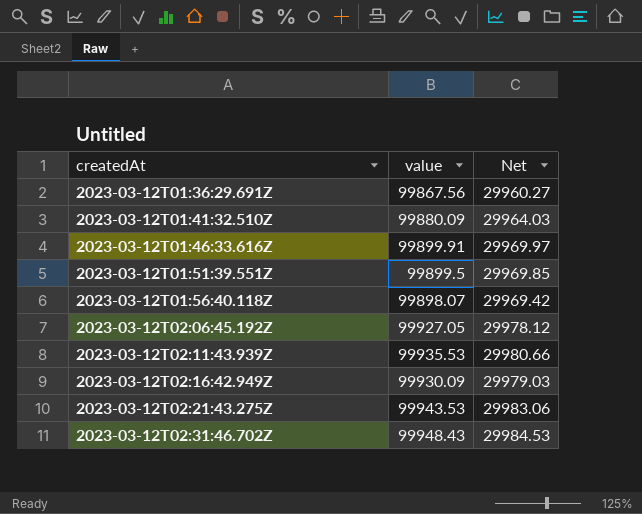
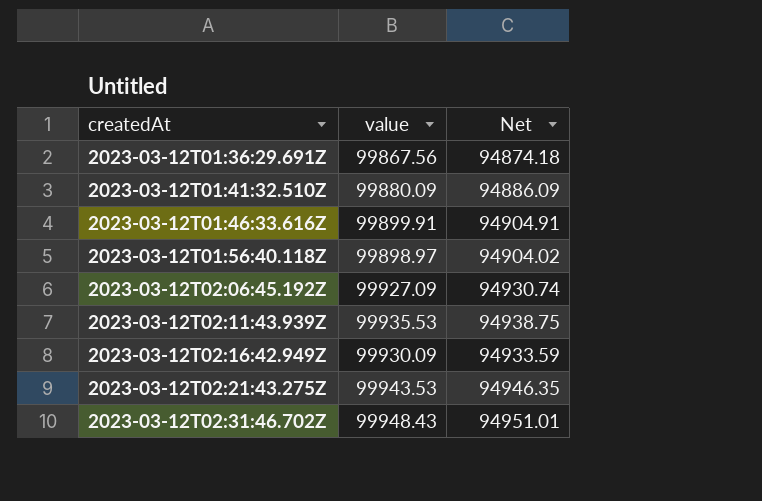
column Net | formula: [value] * 0.3 -> [value] * 0.95
row 2023-03-12T01:51:39.551Z: 99899.5 | 29969.85 -> none
2023-03-12T01:56:40.118Z | value: 99898.07 -> 99898.97
2023-03-12T02:06:45.192Z | value: 99927.05 -> 99927.09

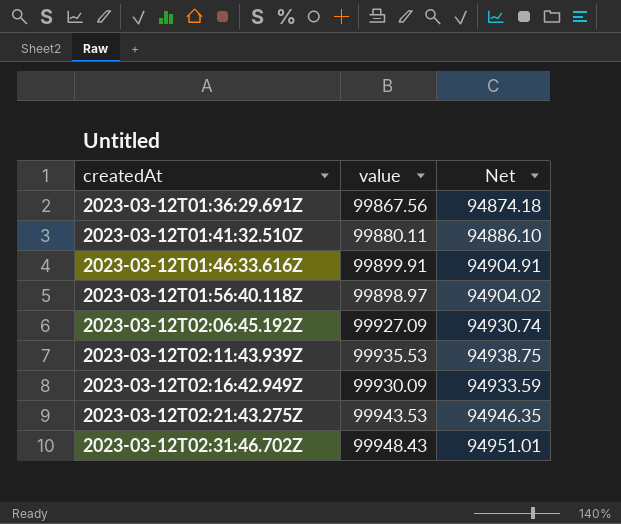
2023-03-12T01:41:32.510Z | value: 99880.09 -> 99880.11
2023-03-12T01:41:32.510Z | Net: 94886.09 -> 94886.10

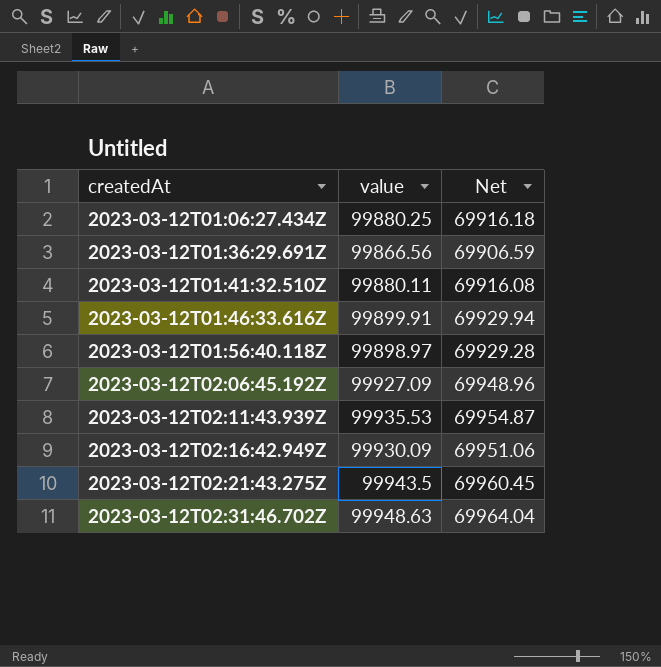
column Net | formula: [value] * 0.95 -> [value] * 0.7
row 2023-03-12T01:06:27.434Z: none -> 99880.25 | 69916.18
2023-03-12T01:36:29.691Z | value: 99867.56 -> 99866.56
2023-03-12T02:21:43.275Z | value: 99943.53 -> 99943.5
2023-03-12T02:31:46.702Z | value: 99948.43 -> 99948.63

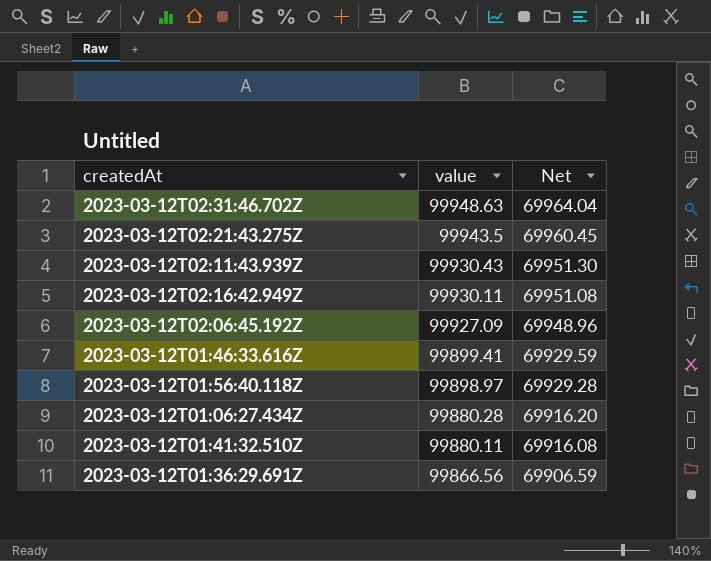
row order: createdAt ascending -> value descending
2023-03-12T02:11:43.939Z | value: 99935.53 -> 99930.43
2023-03-12T02:11:43.939Z | Net: 69954.87 -> 69951.30
2023-03-12T02:16:42.949Z | value: 99930.09 -> 99930.11
2023-03-12T02:16:42.949Z | Net: 69951.06 -> 69951.08
2023-03-12T01:46:33.616Z | value: 99899.91 -> 99899.41
2023-03-12T01:46:33.616Z | Net: 69929.94 -> 69929.59
2023-03-12T01:06:27.434Z | value: 99880.25 -> 99880.28
2023-03-12T01:06:27.434Z | Net: 69916.18 -> 69916.20

